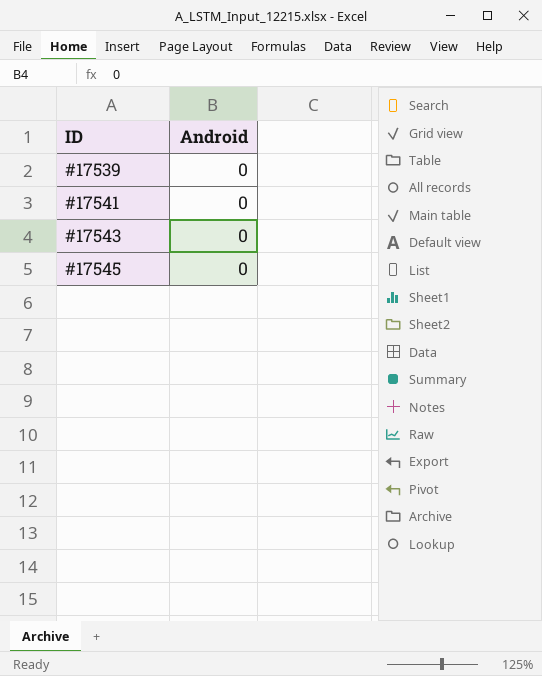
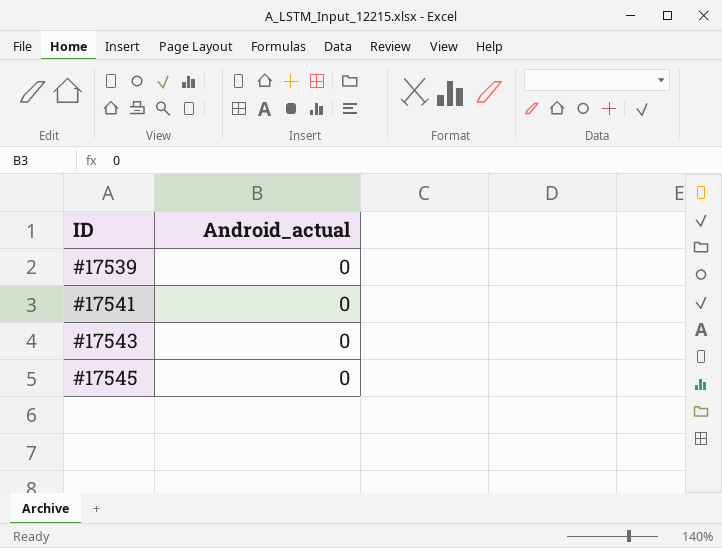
column name: Android -> Android_actual

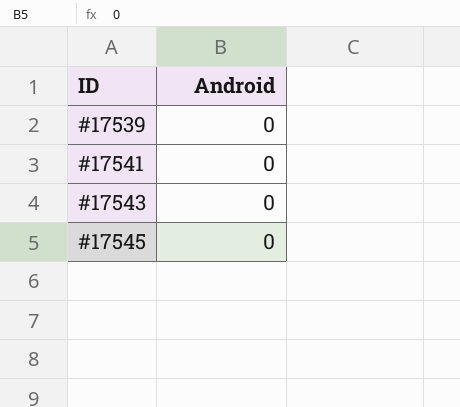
column name: Android_actual -> Android

